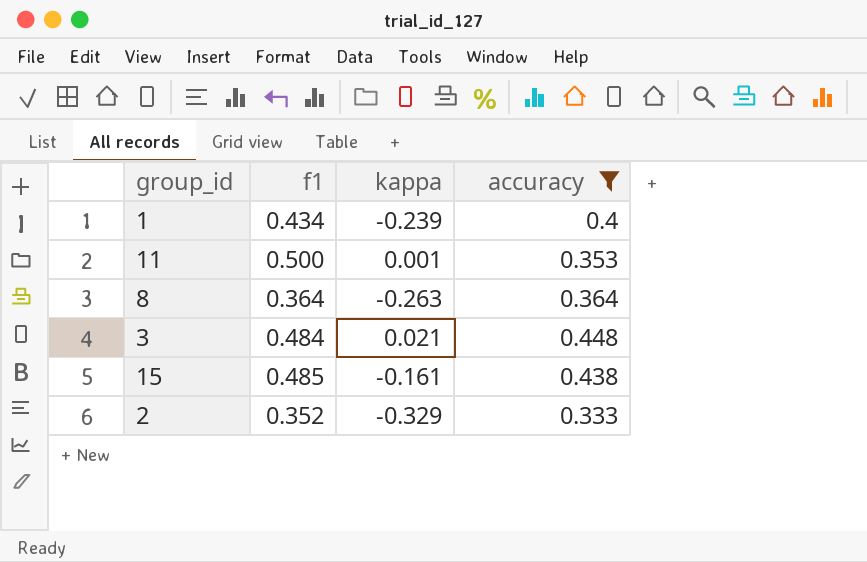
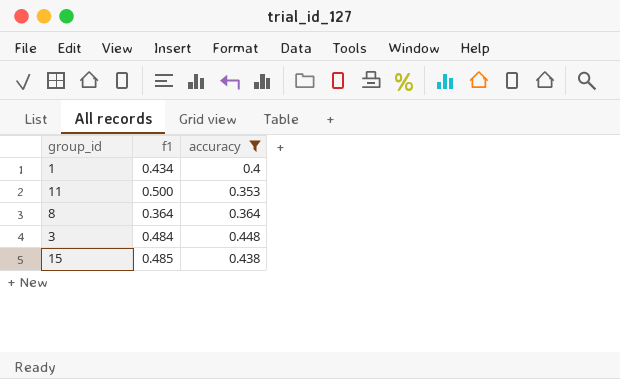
column kappa | position: 3 -> none
row 2: 0.352 | -0.329 | 0.333 -> none

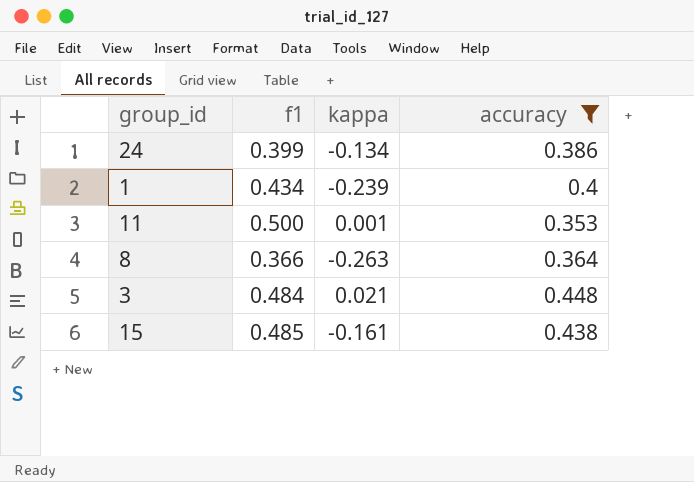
column kappa | position: none -> 3
row 24: none -> 0.399 | -0.134 | 0.386
8 | f1: 0.364 -> 0.366

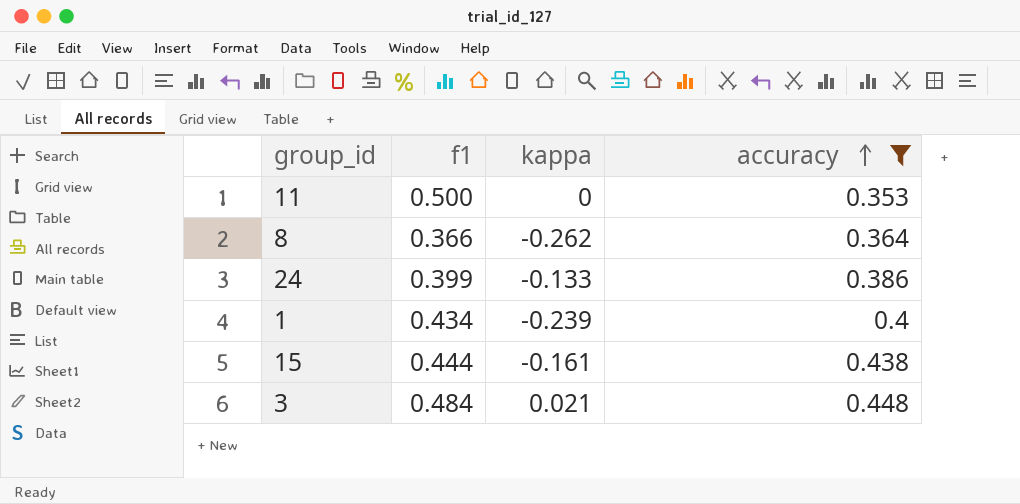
row order: none -> accuracy ascending
11 | kappa: 0.001 -> 0
8 | kappa: -0.263 -> -0.262
24 | kappa: -0.134 -> -0.133
15 | f1: 0.485 -> 0.444

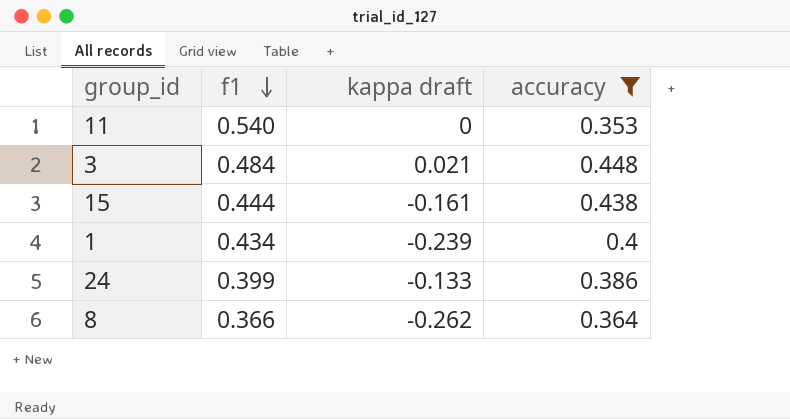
row order: accuracy ascending -> f1 descending
column name: kappa -> kappa draft
11 | f1: 0.500 -> 0.540

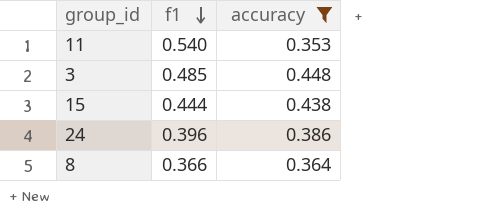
column kappa draft | position: 3 -> none
row 1: 0.434 | -0.239 | 0.4 -> none
3 | f1: 0.484 -> 0.485
24 | f1: 0.399 -> 0.396

